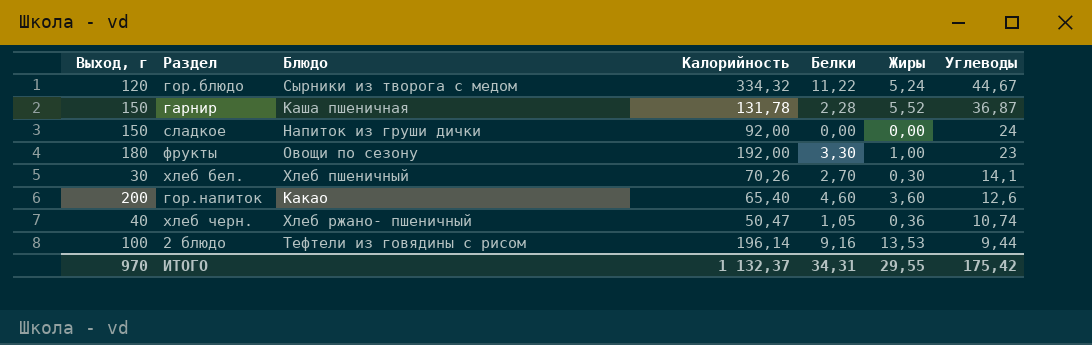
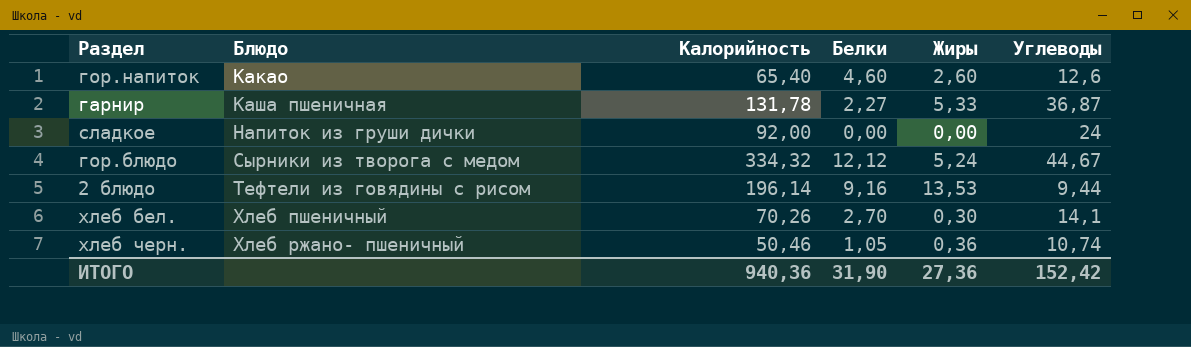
row order: Углеводы descending -> Блюдо ascending
column Выход, г | position: 1 -> none
row фрукты: 180 | Овощи по сезону | 192,00 | 3,30 | 1,00 | 23 -> none
гор.напиток | Жиры: 3,60 -> 2,60
гарнир | Белки: 2,28 -> 2,27
гарнир | Жиры: 5,52 -> 5,33
гор.блюдо | Белки: 11,22 -> 12,12
хлеб черн. | Калорийность: 50,47 -> 50,46
ИТОГО | Калорийность: 1 132,37 -> 940,36
ИТОГО | Белки: 34,31 -> 31,90
ИТОГО | Жиры: 29,55 -> 27,36
ИТОГО | Углеводы: 175,42 -> 152,42

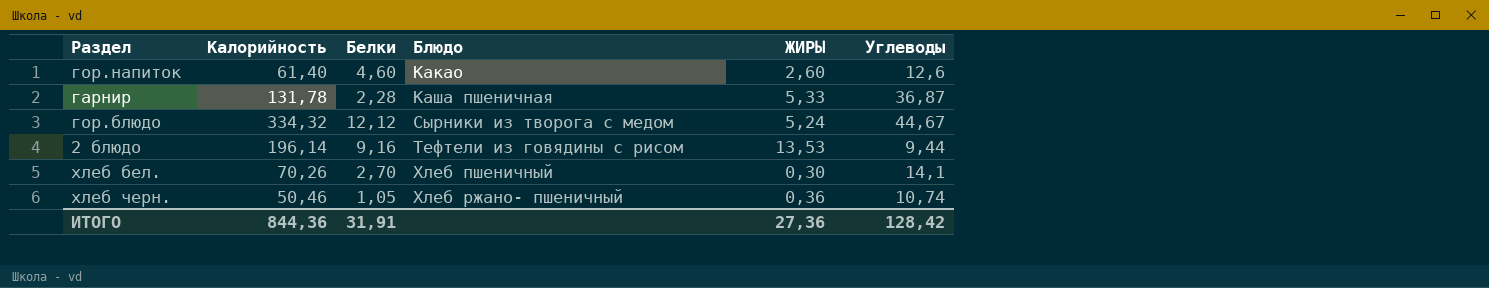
column Блюдо | position: 2 -> 4
column name: Жиры -> ЖИРЫ
row сладкое: Напиток из груши дички | 92,00 | 0,00 | 0,00 | 24 -> none
гор.напиток | Калорийность: 65,40 -> 61,40
гарнир | Белки: 2,27 -> 2,28
ИТОГО | Калорийность: 940,36 -> 844,36
ИТОГО | Белки: 31,90 -> 31,91
ИТОГО | Углеводы: 152,42 -> 128,42

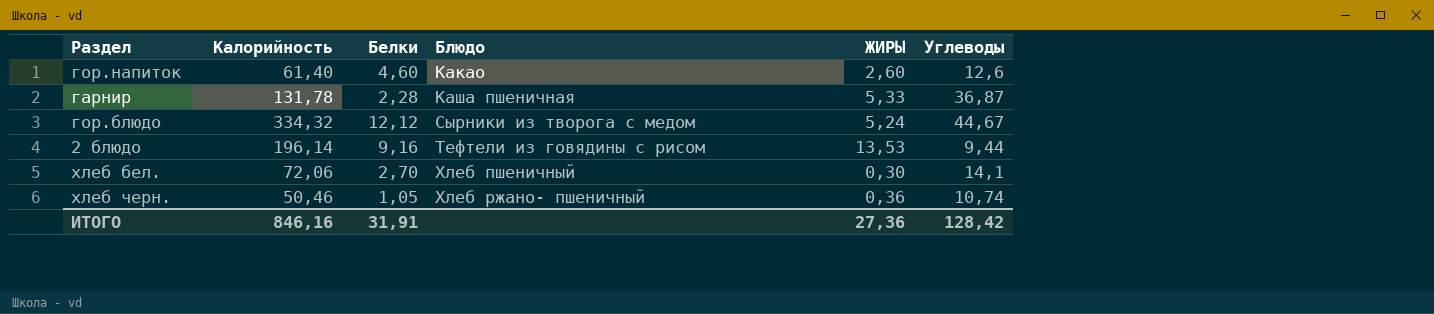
хлеб бел. | Калорийность: 70,26 -> 72,06
ИТОГО | Калорийность: 844,36 -> 846,16

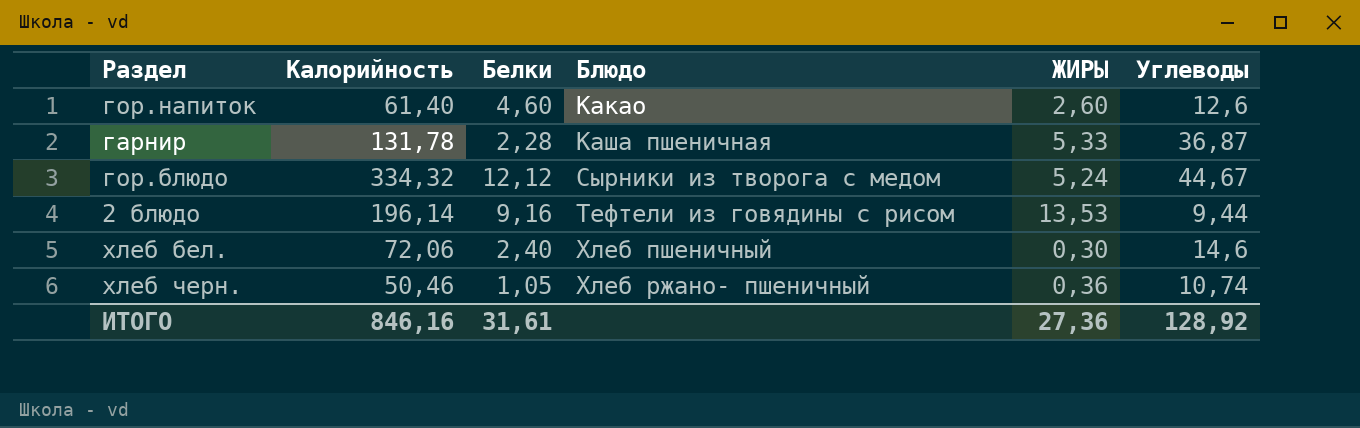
хлеб бел. | Белки: 2,70 -> 2,40
хлеб бел. | Углеводы: 14,1 -> 14,6
ИТОГО | Белки: 31,91 -> 31,61
ИТОГО | Углеводы: 128,42 -> 128,92

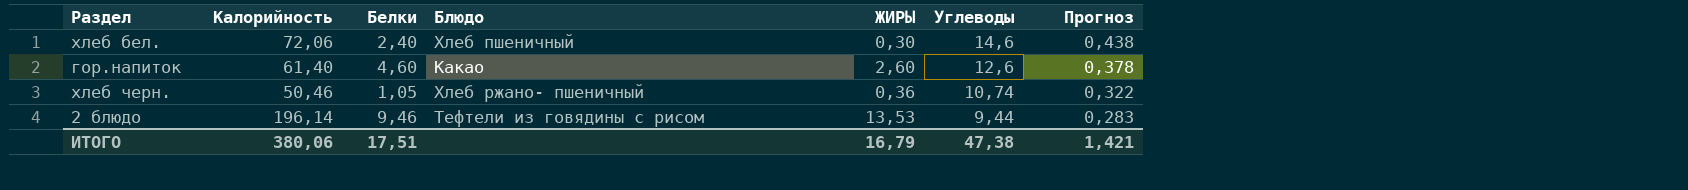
row order: Блюдо ascending -> Углеводы descending
column Прогноз | formula: none -> [Углеводы] * 0,03
row гарнир: 131,78 | 2,28 | Каша пшеничная | 5,33 | 36,87 -> none
row гор.блюдо: 334,32 | 12,12 | Сырники из творога с медом | 5,24 | 44,67 -> none
2 блюдо | Белки: 9,16 -> 9,46
ИТОГО | Калорийность: 846,16 -> 380,06
ИТОГО | Белки: 31,61 -> 17,51
ИТОГО | ЖИРЫ: 27,36 -> 16,79
ИТОГО | Углеводы: 128,92 -> 47,38

